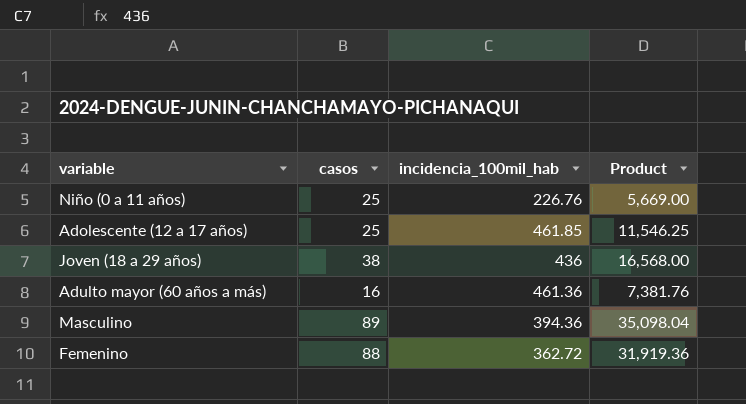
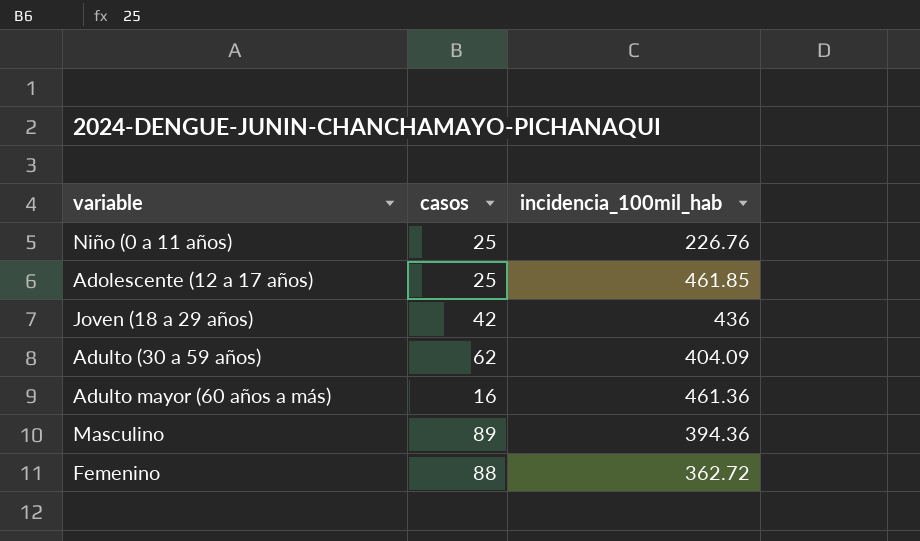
column Product | formula: [casos] * [incidencia_100mil_hab] -> none
Joven (18 a 29 años) | casos: 38 -> 42
row Adulto (30 a 59 años): none -> 62 | 404.09

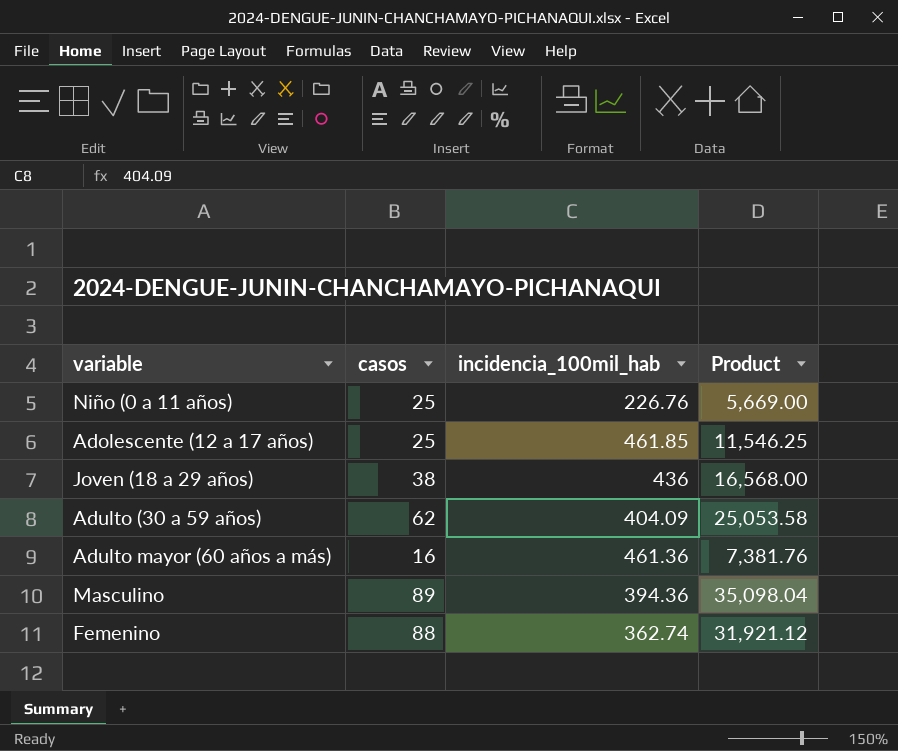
column Product | formula: none -> [casos] * [incidencia_100mil_hab]
Joven (18 a 29 años) | casos: 42 -> 38
Femenino | incidencia_100mil_hab: 362.72 -> 362.74

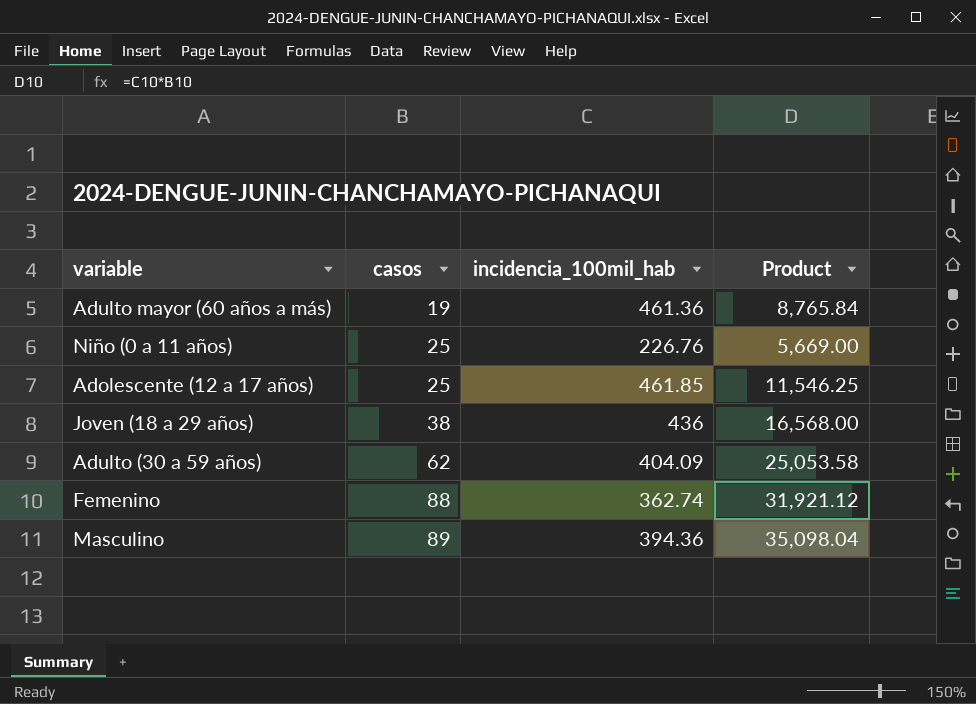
row order: none -> casos ascending
Adulto mayor (60 años a más) | casos: 16 -> 19
Adulto mayor (60 años a más) | Product: 7,381.76 -> 8,765.84

